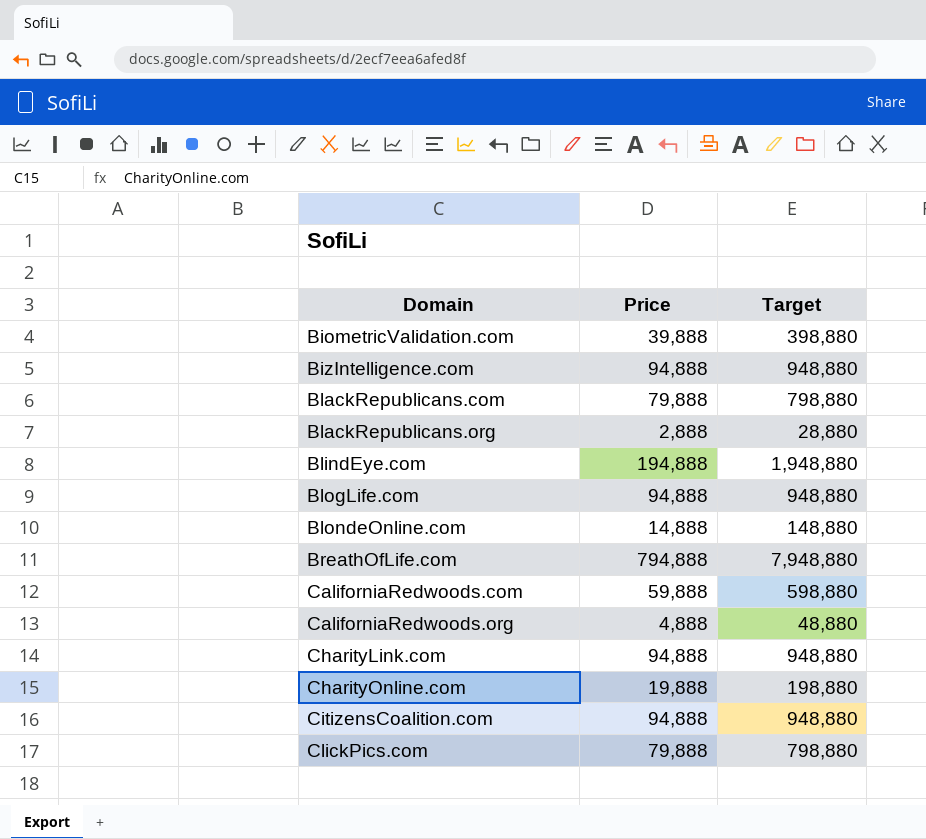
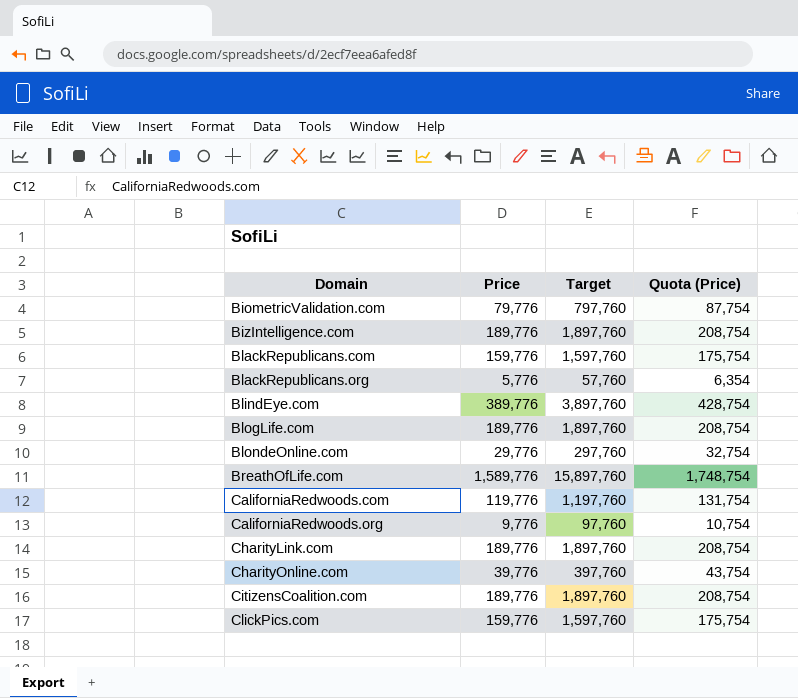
column Quota (Price) | formula: none -> [Price] * 1.1
BiometricValidation.com | Price: 39,888 -> 79,776
BiometricValidation.com | Target: 398,880 -> 797,760
BizIntelligence.com | Price: 94,888 -> 189,776
BizIntelligence.com | Target: 948,880 -> 1,897,760
BlackRepublicans.com | Price: 79,888 -> 159,776
BlackRepublicans.com | Target: 798,880 -> 1,597,760
BlackRepublicans.org | Price: 2,888 -> 5,776
BlackRepublicans.org | Target: 28,880 -> 57,760
BlindEye.com | Price: 194,888 -> 389,776
BlindEye.com | Target: 1,948,880 -> 3,897,760
BlogLife.com | Price: 94,888 -> 189,776
BlogLife.com | Target: 948,880 -> 1,897,760
BlondeOnline.com | Price: 14,888 -> 29,776
BlondeOnline.com | Target: 148,880 -> 297,760
BreathOfLife.com | Price: 794,888 -> 1,589,776
BreathOfLife.com | Target: 7,948,880 -> 15,897,760
CaliforniaRedwoods.com | Price: 59,888 -> 119,776
CaliforniaRedwoods.com | Target: 598,880 -> 1,197,760
CaliforniaRedwoods.org | Price: 4,888 -> 9,776
CaliforniaRedwoods.org | Target: 48,880 -> 97,760
CharityLink.com | Price: 94,888 -> 189,776
CharityLink.com | Target: 948,880 -> 1,897,760
CharityOnline.com | Price: 19,888 -> 39,776
CharityOnline.com | Target: 198,880 -> 397,760
CitizensCoalition.com | Price: 94,888 -> 189,776
CitizensCoalition.com | Target: 948,880 -> 1,897,760
ClickPics.com | Price: 79,888 -> 159,776
ClickPics.com | Target: 798,880 -> 1,597,760

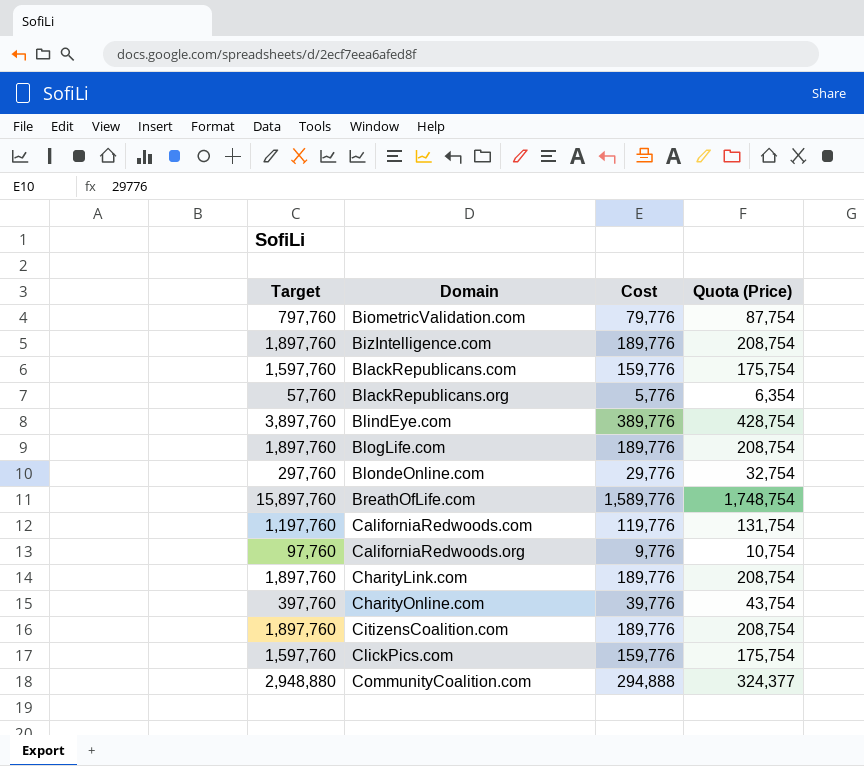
column Target | position: 3 -> 1
column name: Price -> Cost
row CommunityCoalition.com: none -> 2,948,880 | 294,888 | 324,377

